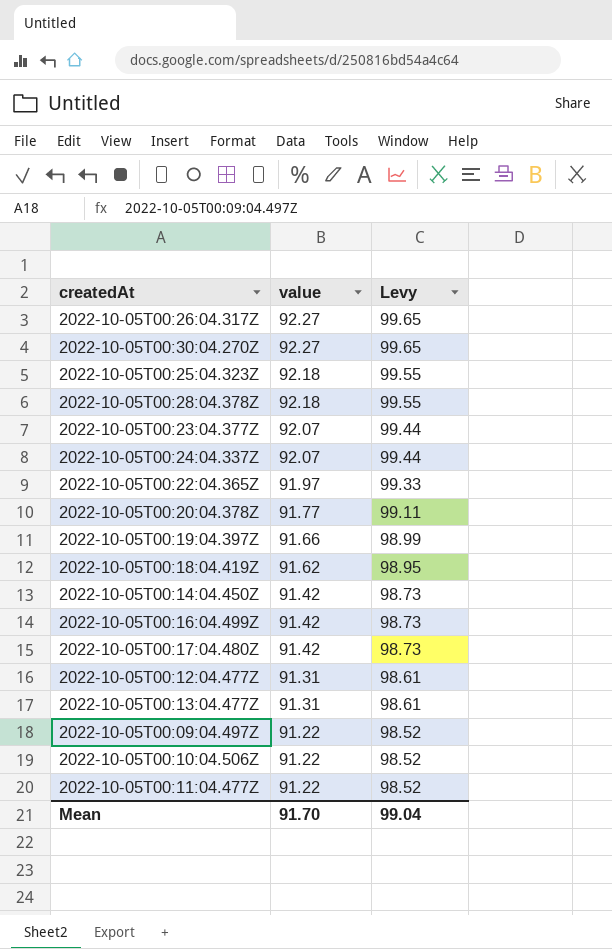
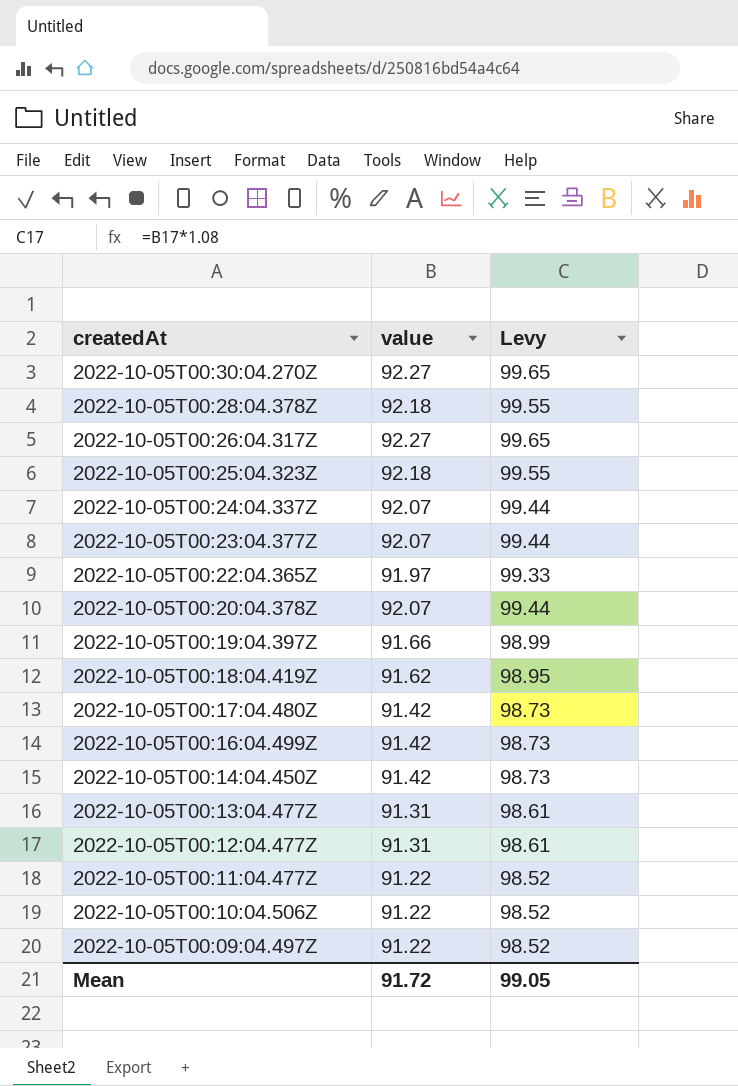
row order: value descending -> createdAt descending
2022-10-05T00:20:04.378Z | value: 91.77 -> 92.07
2022-10-05T00:20:04.378Z | Levy: 99.11 -> 99.44
Mean | value: 91.70 -> 91.72
Mean | Levy: 99.04 -> 99.05

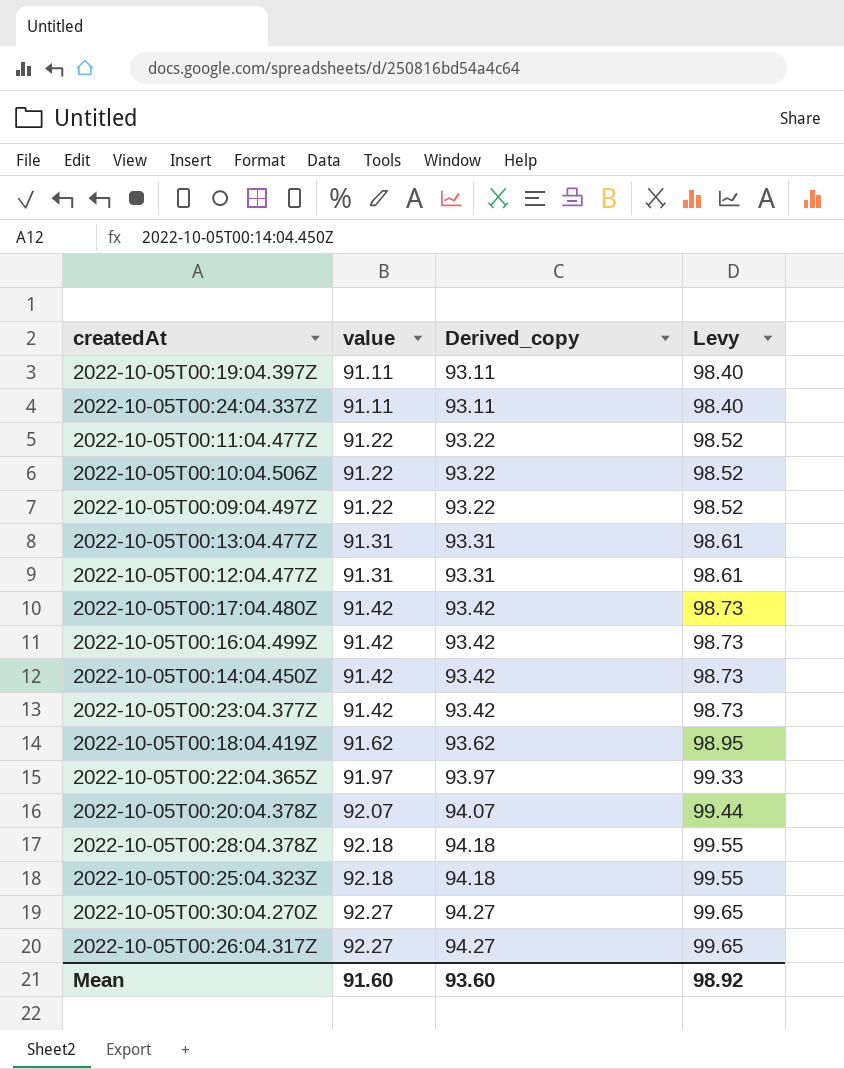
row order: createdAt descending -> value ascending
column Derived_copy | formula: none -> [value] + 2
2022-10-05T00:19:04.397Z | value: 91.66 -> 91.11
2022-10-05T00:19:04.397Z | Levy: 98.99 -> 98.40
2022-10-05T00:24:04.337Z | value: 92.07 -> 91.11
2022-10-05T00:24:04.337Z | Levy: 99.44 -> 98.40
2022-10-05T00:23:04.377Z | value: 92.07 -> 91.42
2022-10-05T00:23:04.377Z | Levy: 99.44 -> 98.73
Mean | value: 91.72 -> 91.60
Mean | Levy: 99.05 -> 98.92

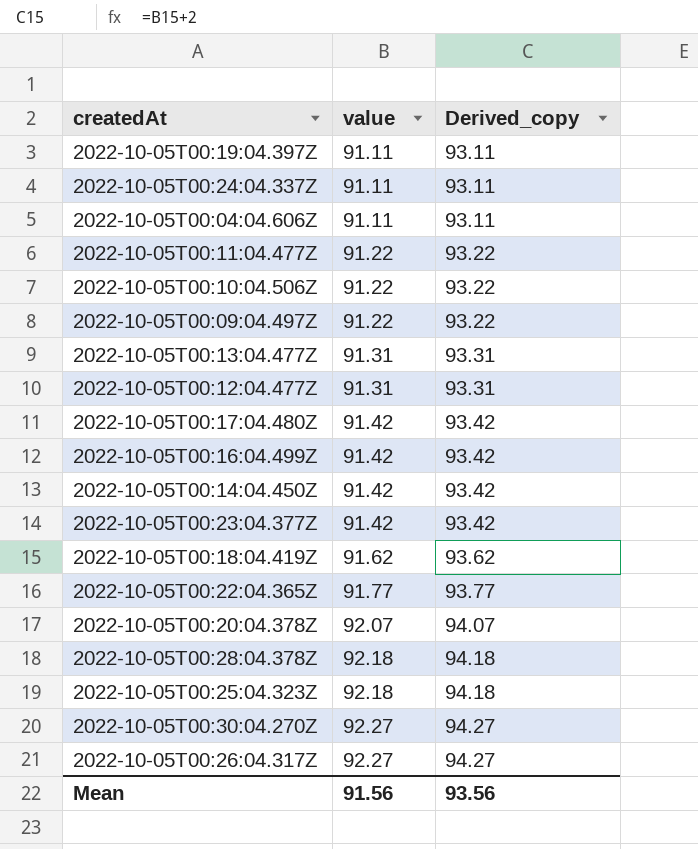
column Levy | formula: [value] * 1.08 -> none
row 2022-10-05T00:04:04.606Z: none -> 91.11 | 93.11
2022-10-05T00:22:04.365Z | value: 91.97 -> 91.77
2022-10-05T00:22:04.365Z | Derived_copy: 93.97 -> 93.77
Mean | value: 91.60 -> 91.56
Mean | Derived_copy: 93.60 -> 93.56

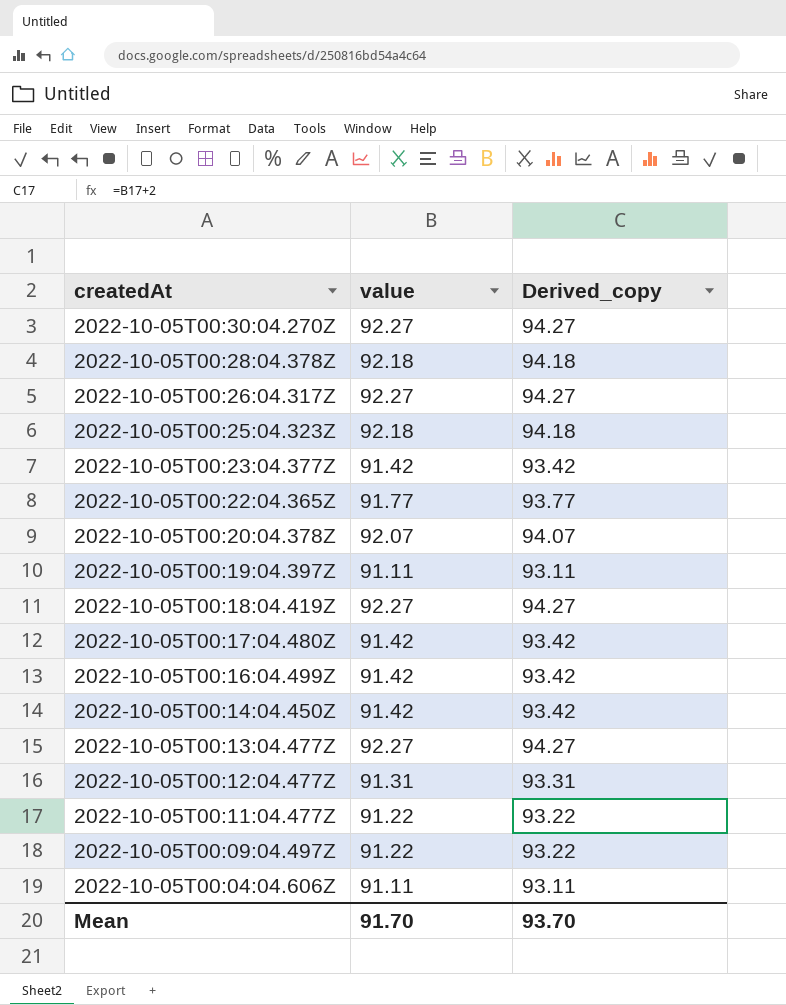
row order: value ascending -> createdAt descending
row 2022-10-05T00:24:04.337Z: 91.11 | 93.11 -> none
row 2022-10-05T00:10:04.506Z: 91.22 | 93.22 -> none
2022-10-05T00:18:04.419Z | value: 91.62 -> 92.27
2022-10-05T00:18:04.419Z | Derived_copy: 93.62 -> 94.27
2022-10-05T00:13:04.477Z | value: 91.31 -> 92.27
2022-10-05T00:13:04.477Z | Derived_copy: 93.31 -> 94.27
Mean | value: 91.56 -> 91.70
Mean | Derived_copy: 93.56 -> 93.70

